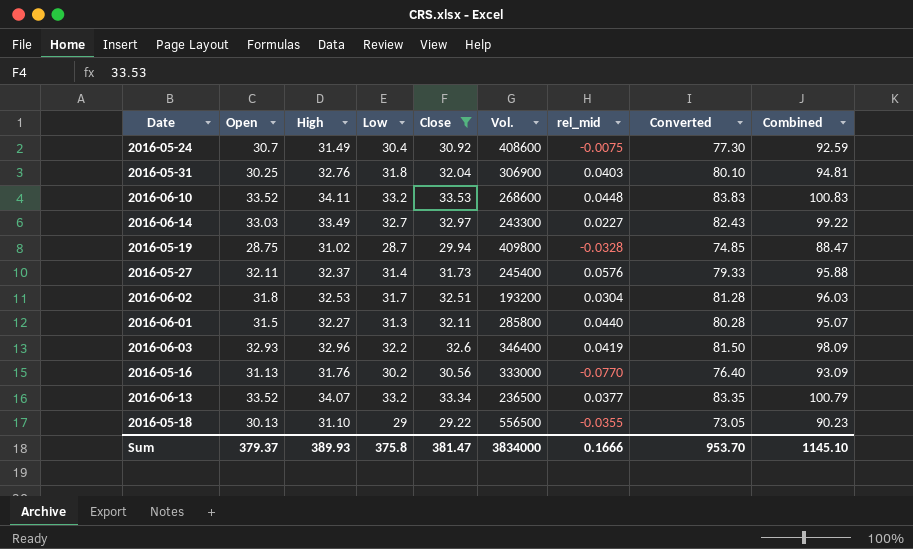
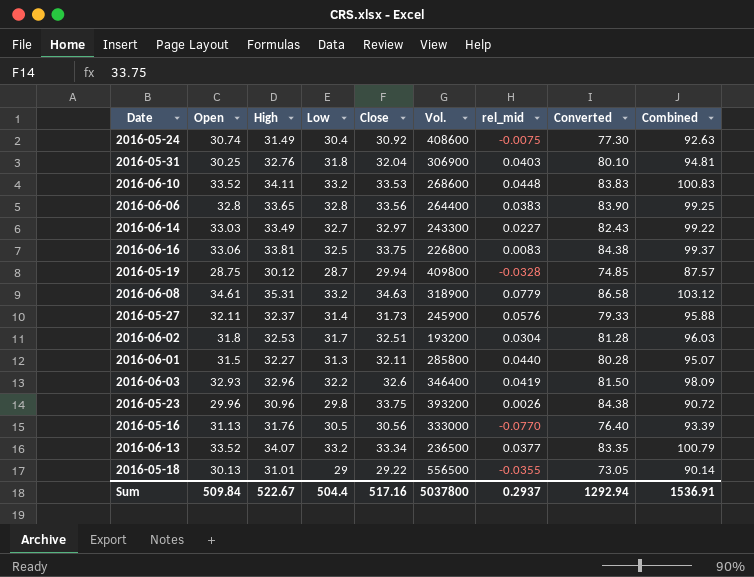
filter: Close <= 33.53 -> none
2016-05-24 | Open: 30.7 -> 30.74
2016-05-24 | Combined: 92.59 -> 92.63
2016-05-19 | High: 31.02 -> 30.12
2016-05-19 | Combined: 88.47 -> 87.57
2016-05-27 | Vol.: 245400 -> 245900
2016-05-16 | Low: 30.2 -> 30.5
2016-05-16 | Combined: 93.09 -> 93.39
2016-05-18 | High: 31.10 -> 31.01
2016-05-18 | Combined: 90.23 -> 90.14
Sum | Open: 379.37 -> 509.84
Sum | High: 389.93 -> 522.67
Sum | Low: 375.8 -> 504.4
Sum | Close: 381.47 -> 517.16
Sum | Vol.: 3834000 -> 5037800
Sum | rel_mid: 0.1666 -> 0.2937
Sum | Converted: 953.70 -> 1292.94
Sum | Combined: 1145.10 -> 1536.91

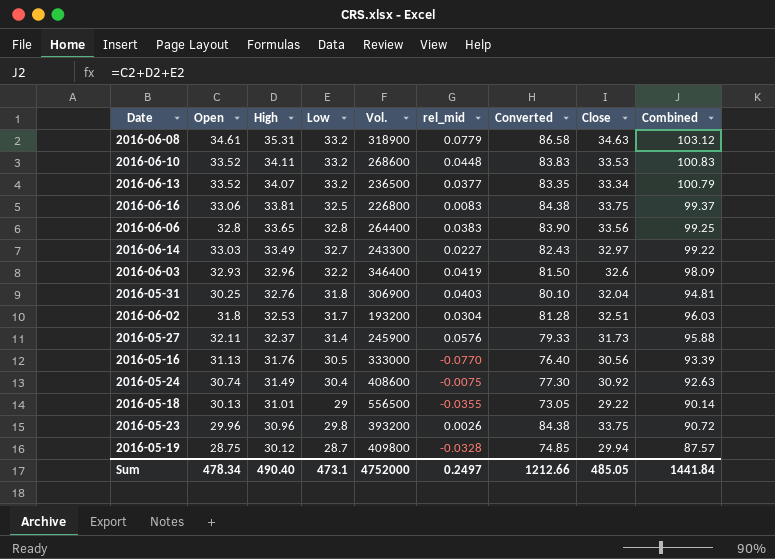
row order: none -> High descending
column Close | position: 5 -> 8
row 2016-06-01: 31.5 | 32.27 | 31.3 | 32.11 | 285800 | 0.0440 | 80.28 | 95.07 -> none
Sum | Open: 509.84 -> 478.34
Sum | High: 522.67 -> 490.40
Sum | Low: 504.4 -> 473.1
Sum | Vol.: 5037800 -> 4752000
Sum | rel_mid: 0.2937 -> 0.2497
Sum | Converted: 1292.94 -> 1212.66
Sum | Close: 517.16 -> 485.05
Sum | Combined: 1536.91 -> 1441.84

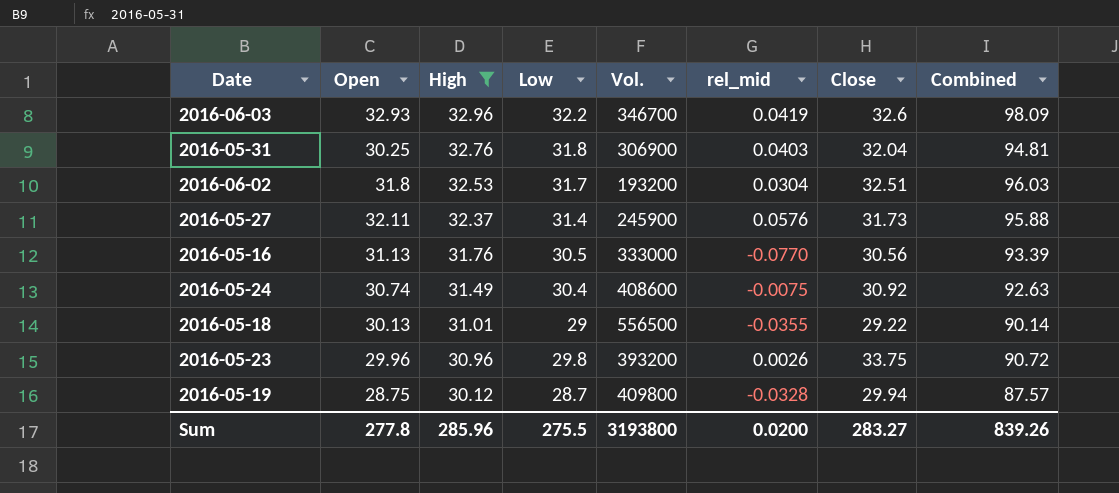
filter: none -> High <= 32.96
column Converted | formula: [Close] * 2.5 -> none
2016-06-03 | Vol.: 346400 -> 346700
Sum | Open: 478.34 -> 277.8
Sum | High: 490.40 -> 285.96
Sum | Low: 473.1 -> 275.5
Sum | Vol.: 4752000 -> 3193800
Sum | rel_mid: 0.2497 -> 0.0200
Sum | Close: 485.05 -> 283.27
Sum | Combined: 1441.84 -> 839.26

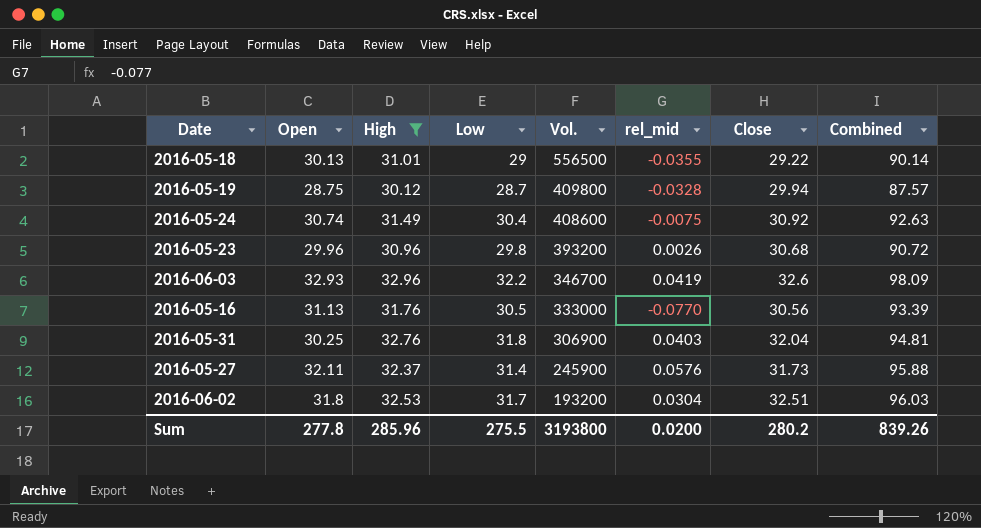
row order: High descending -> Vol. descending
2016-05-23 | Close: 33.75 -> 30.68
Sum | Close: 283.27 -> 280.2

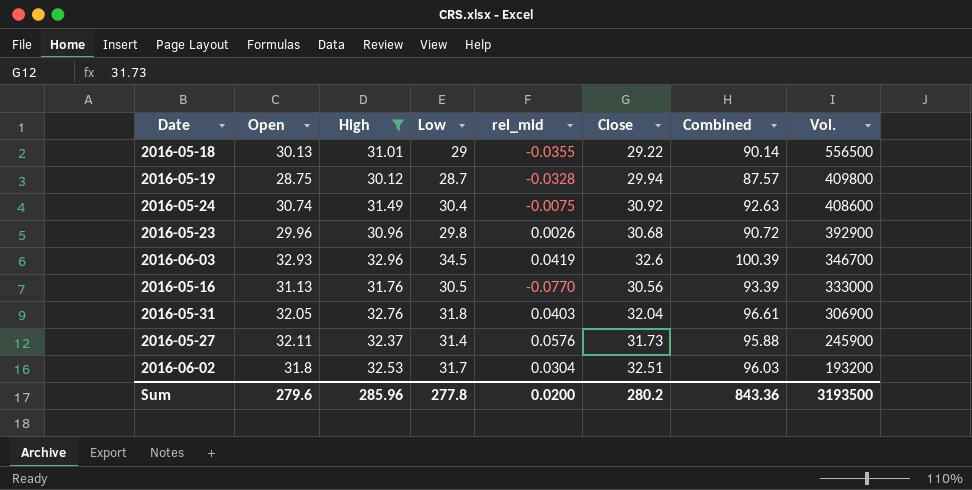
column Vol. | position: 5 -> 8
2016-05-23 | Vol.: 393200 -> 392900
2016-06-03 | Low: 32.2 -> 34.5
2016-06-03 | Combined: 98.09 -> 100.39
2016-05-31 | Open: 30.25 -> 32.05
2016-05-31 | Combined: 94.81 -> 96.61
Sum | Open: 277.8 -> 279.6
Sum | Low: 275.5 -> 277.8
Sum | Combined: 839.26 -> 843.36
Sum | Vol.: 3193800 -> 3193500

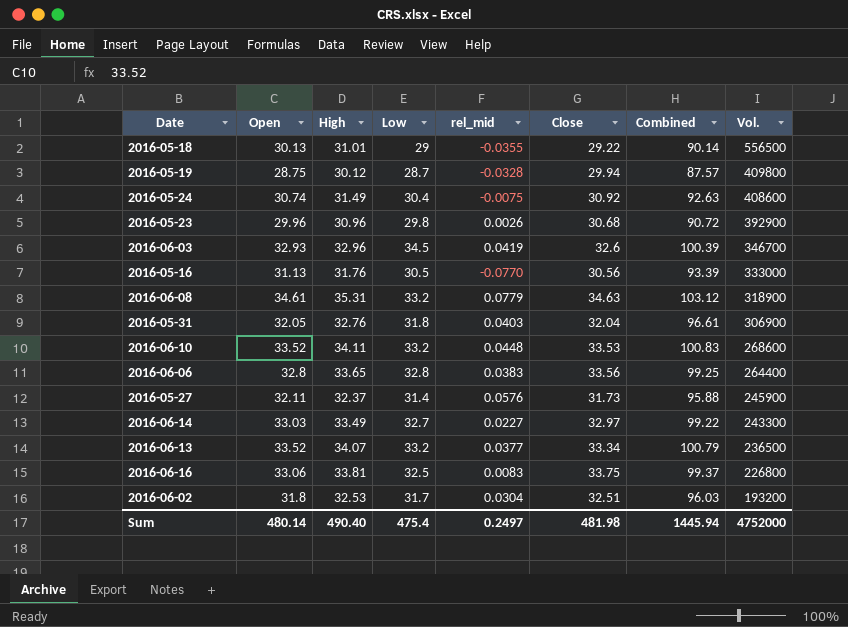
filter: High <= 32.96 -> none
Sum | Open: 279.6 -> 480.14
Sum | High: 285.96 -> 490.40
Sum | Low: 277.8 -> 475.4
Sum | rel_mid: 0.0200 -> 0.2497
Sum | Close: 280.2 -> 481.98
Sum | Combined: 843.36 -> 1445.94
Sum | Vol.: 3193500 -> 4752000

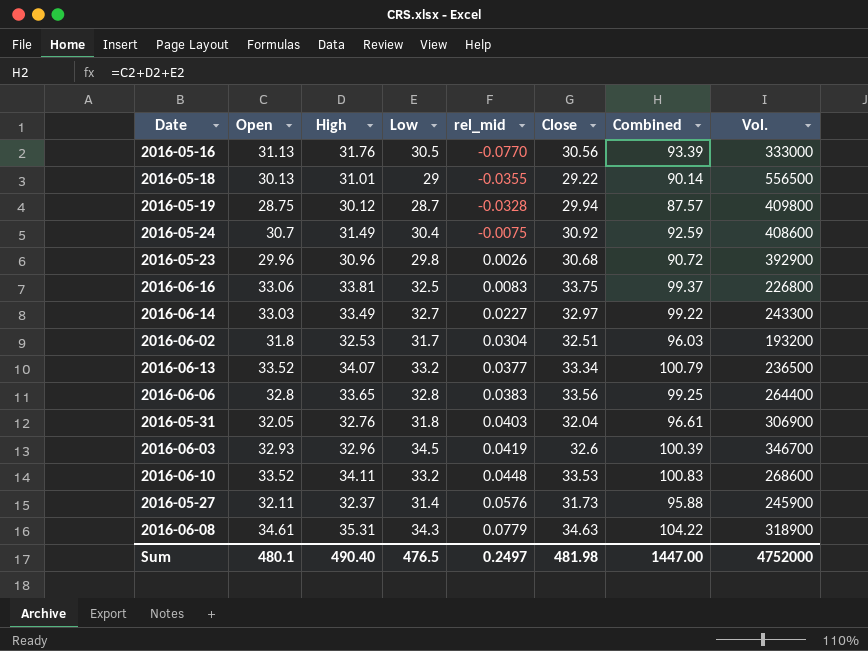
row order: Vol. descending -> rel_mid ascending
2016-05-24 | Open: 30.74 -> 30.7
2016-05-24 | Combined: 92.63 -> 92.59
2016-06-08 | Low: 33.2 -> 34.3
2016-06-08 | Combined: 103.12 -> 104.22
Sum | Open: 480.14 -> 480.1
Sum | Low: 475.4 -> 476.5
Sum | Combined: 1445.94 -> 1447.00

